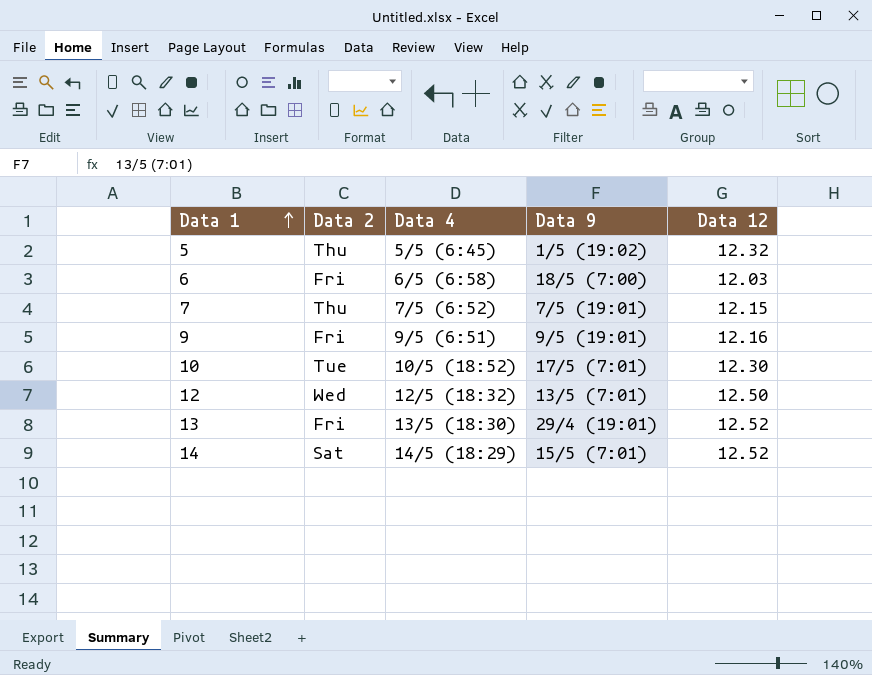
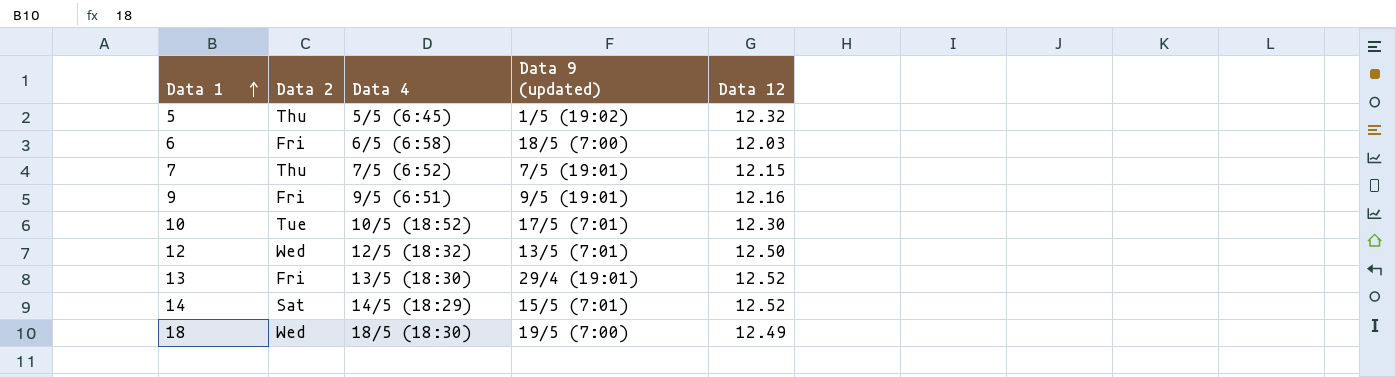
column name: Data 9 -> Data 9 (updated)
row 18: none -> Wed | 18/5 (18:30) | 19/5 (7:00) | 12.49

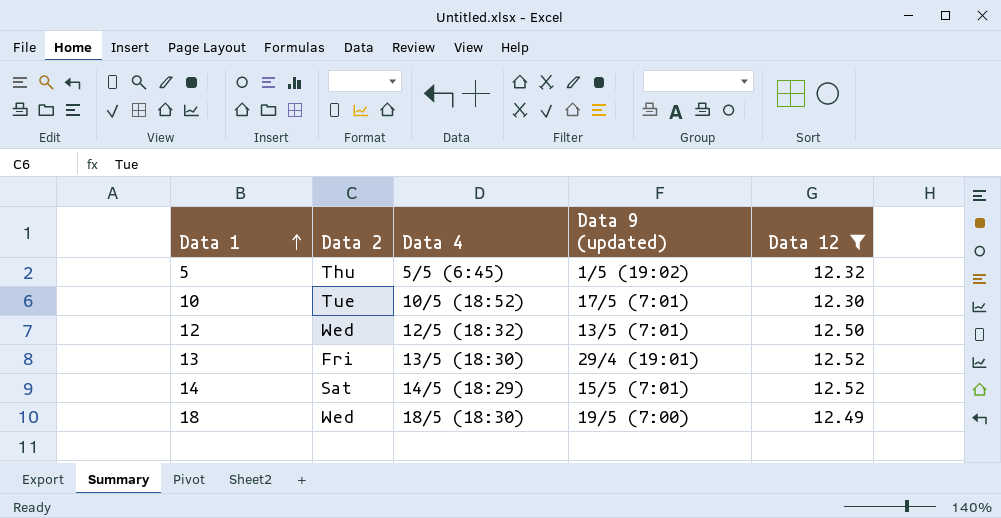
filter: none -> Data 12 >= 12.30

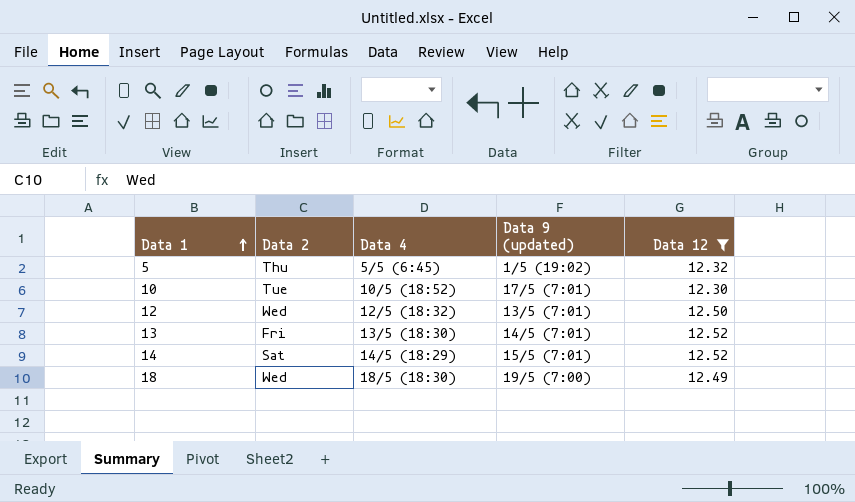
13 | Data 9 (updated): 29/4 (19:01) -> 14/5 (7:01)

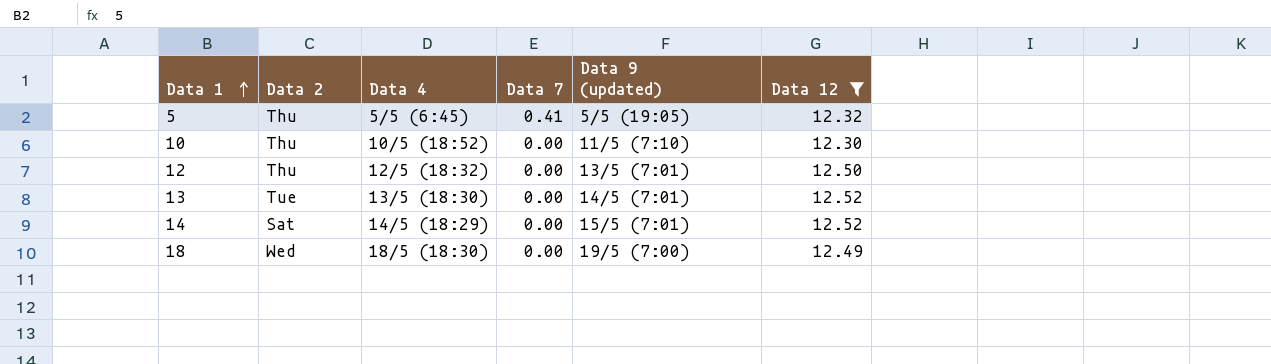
column Data 7 | position: none -> 4
5 | Data 9 (updated): 1/5 (19:02) -> 5/5 (19:05)
10 | Data 2: Tue -> Thu
10 | Data 9 (updated): 17/5 (7:01) -> 11/5 (7:10)
12 | Data 2: Wed -> Thu
13 | Data 2: Fri -> Tue

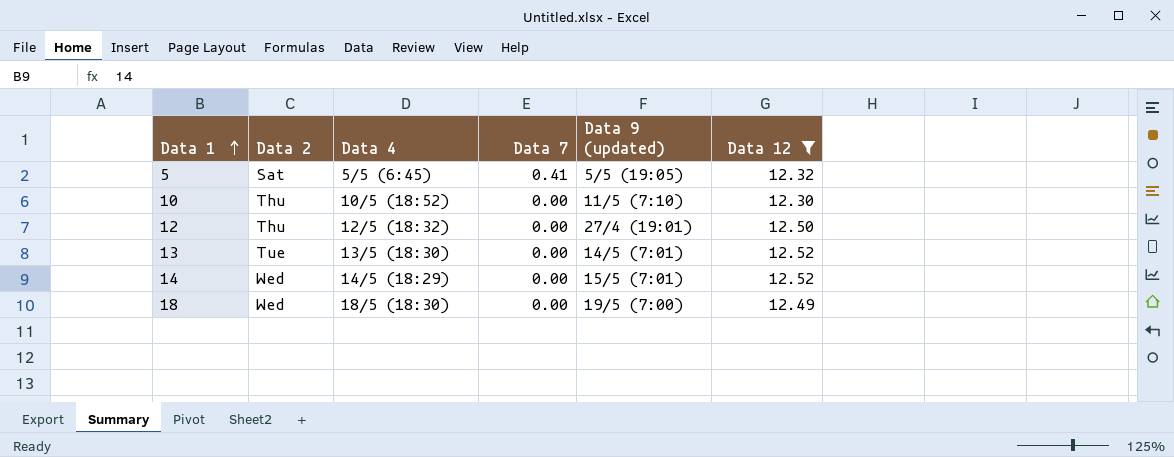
5 | Data 2: Thu -> Sat
12 | Data 9 (updated): 13/5 (7:01) -> 27/4 (19:01)
14 | Data 2: Sat -> Wed

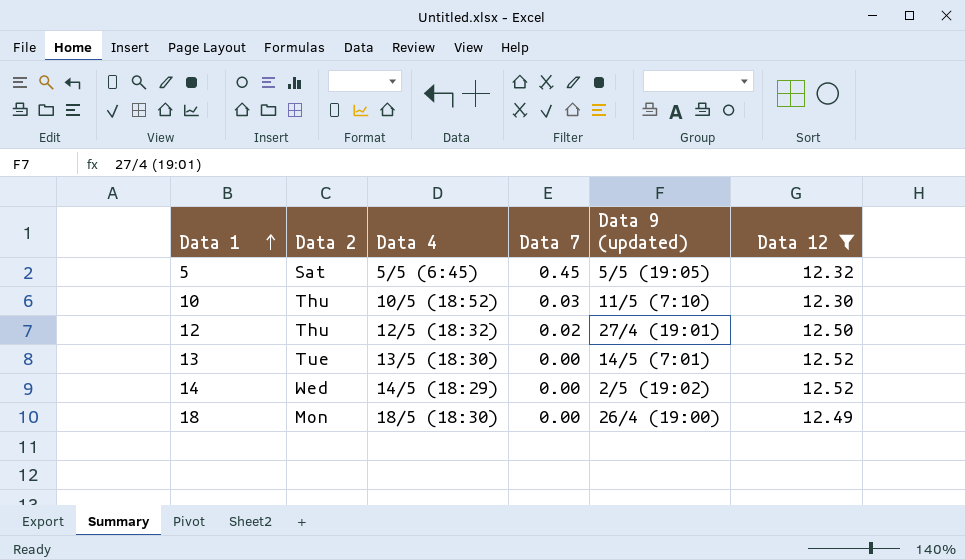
5 | Data 7: 0.41 -> 0.45
10 | Data 7: 0.00 -> 0.03
12 | Data 7: 0.00 -> 0.02
14 | Data 9 (updated): 15/5 (7:01) -> 2/5 (19:02)
18 | Data 2: Wed -> Mon
18 | Data 9 (updated): 19/5 (7:00) -> 26/4 (19:00)

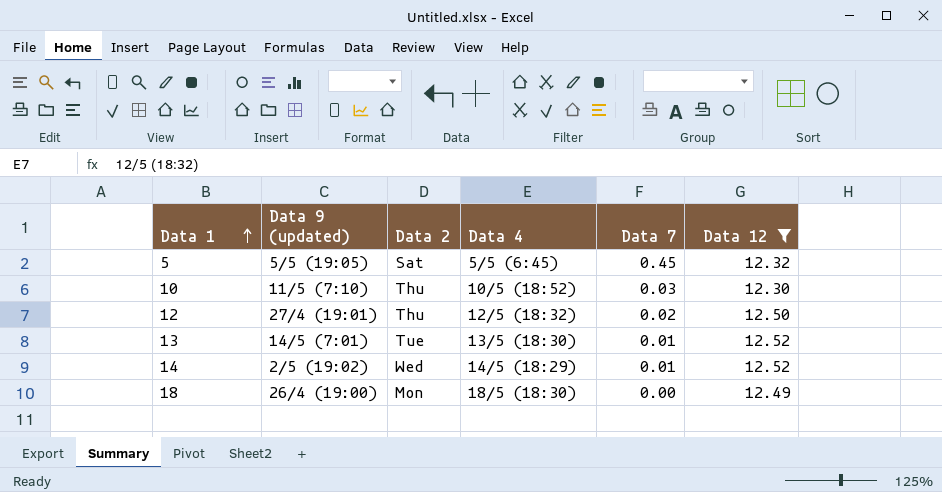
column Data 9 (updated) | position: 5 -> 2
13 | Data 7: 0.00 -> 0.01
14 | Data 7: 0.00 -> 0.01

